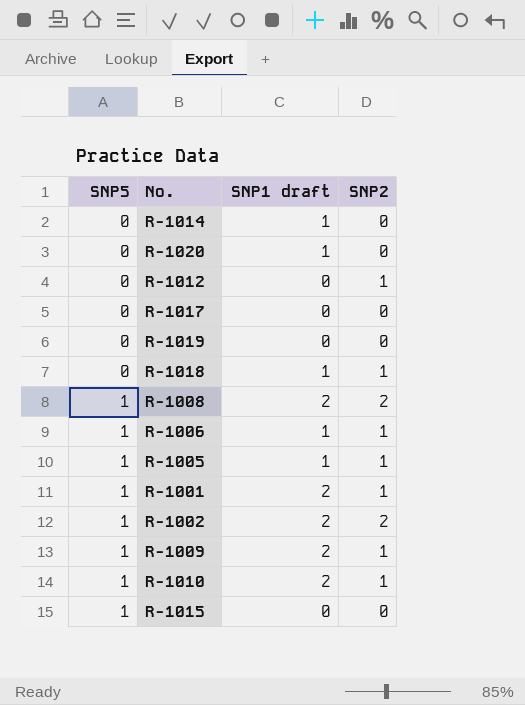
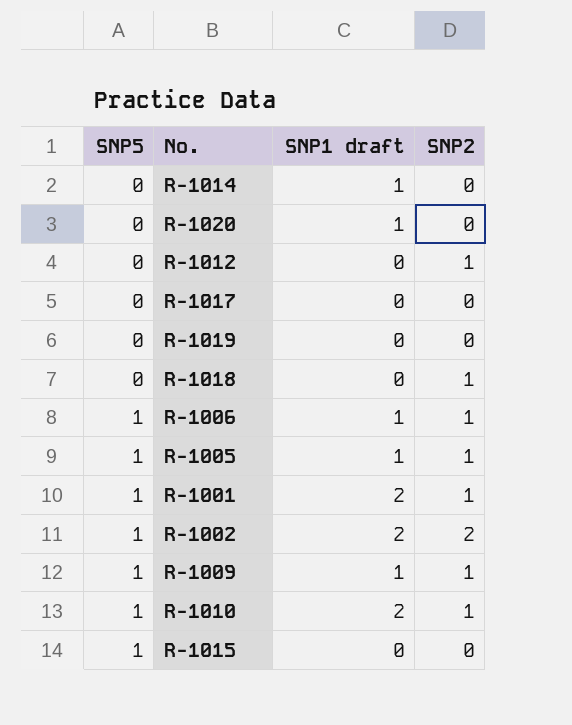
row R-1008: 1 | 2 | 2 -> none
R-1018 | SNP1 draft: 1 -> 0
R-1009 | SNP1 draft: 2 -> 1

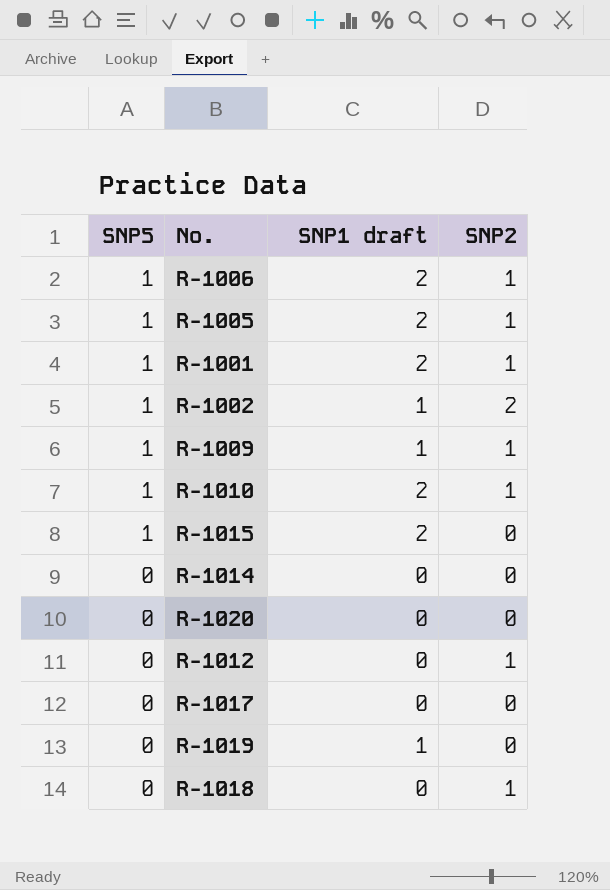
row order: SNP5 ascending -> SNP5 descending
R-1006 | SNP1 draft: 1 -> 2
R-1005 | SNP1 draft: 1 -> 2
R-1002 | SNP1 draft: 2 -> 1
R-1015 | SNP1 draft: 0 -> 2
R-1014 | SNP1 draft: 1 -> 0
R-1020 | SNP1 draft: 1 -> 0
R-1019 | SNP1 draft: 0 -> 1

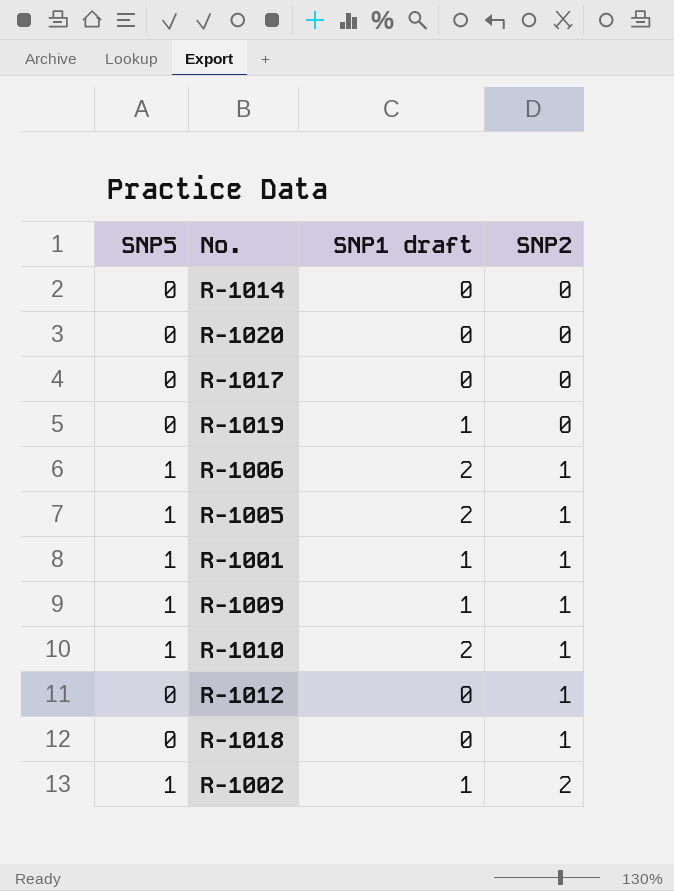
row order: SNP5 descending -> SNP2 ascending
row R-1015: 1 | 2 | 0 -> none
R-1001 | SNP1 draft: 2 -> 1

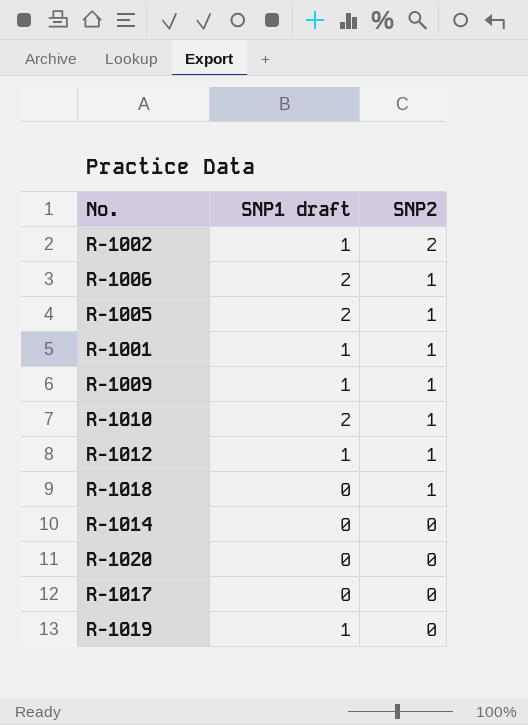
row order: SNP2 ascending -> SNP2 descending
column SNP5 | position: 1 -> none
R-1012 | SNP1 draft: 0 -> 1

